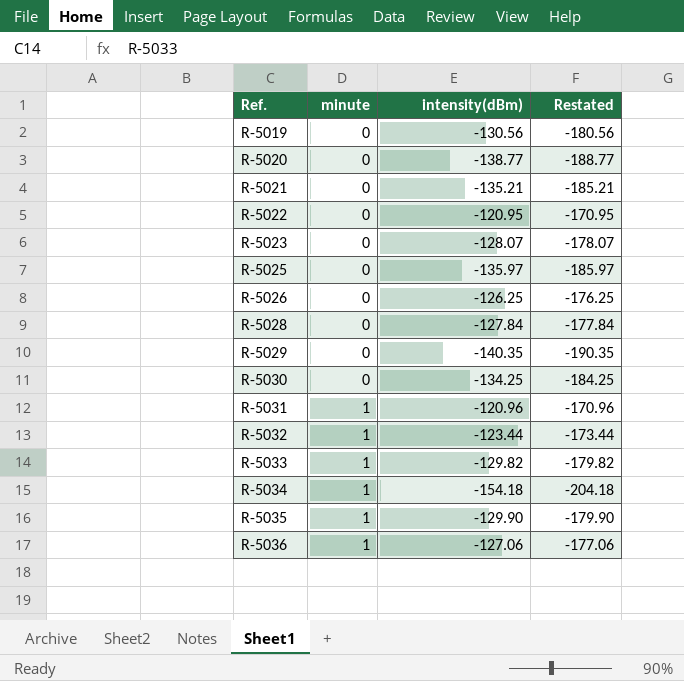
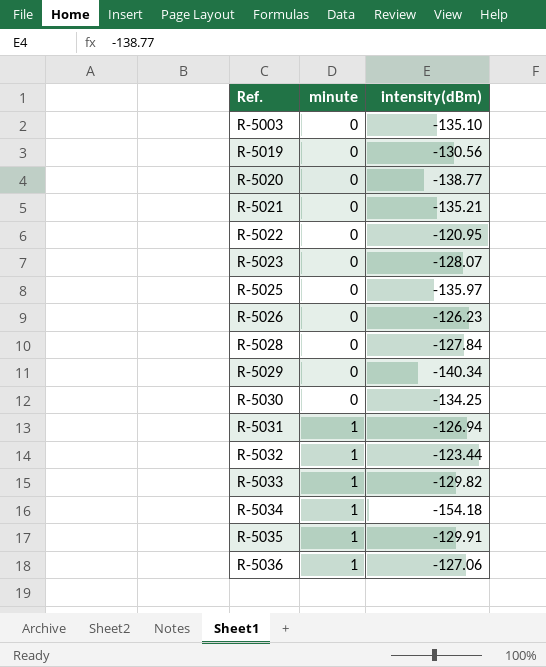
column Restated | formula: [intensity(dBm)] - 50 -> none
row R-5003: none -> 0 | -135.10
R-5026 | intensity(dBm): -126.25 -> -126.23
R-5029 | intensity(dBm): -140.35 -> -140.34
R-5031 | intensity(dBm): -120.96 -> -126.94
R-5035 | intensity(dBm): -129.90 -> -129.91

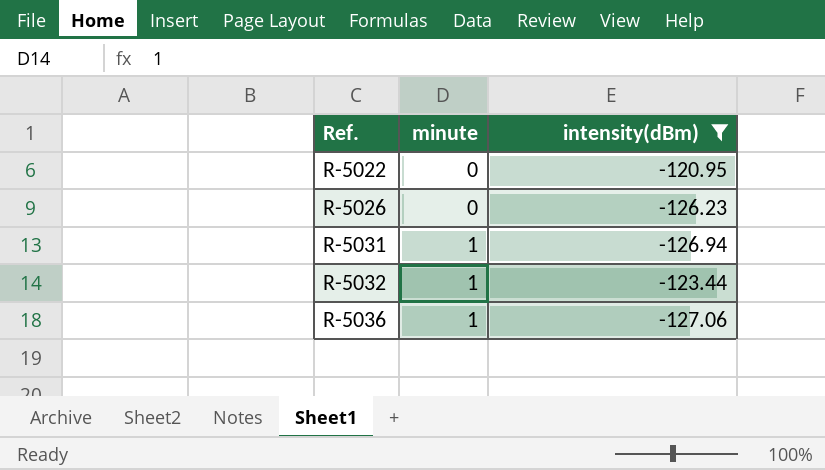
filter: none -> intensity(dBm) >= -127.06

